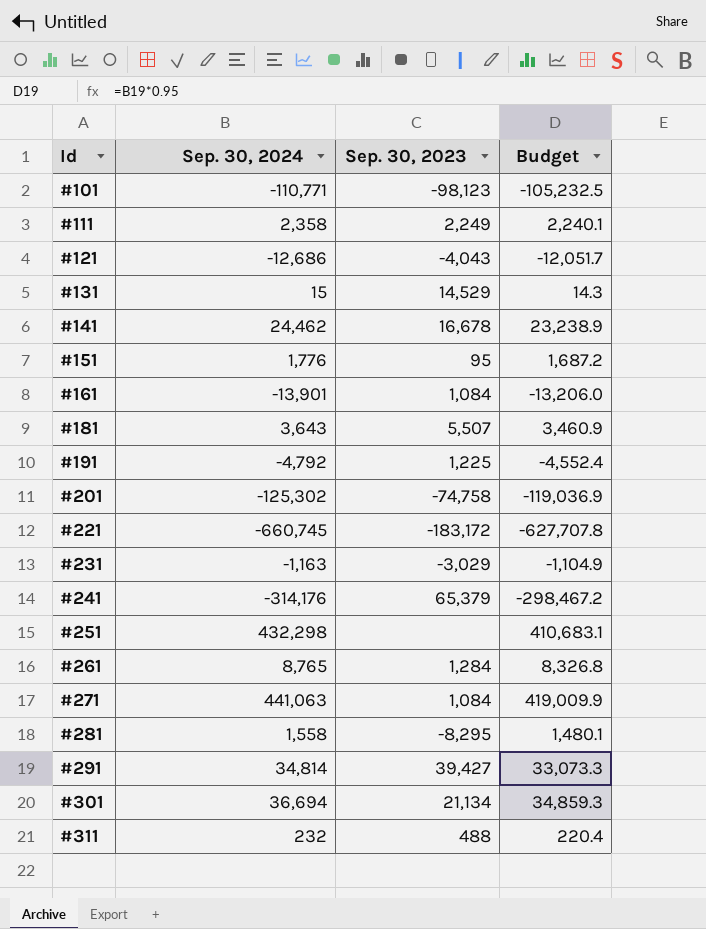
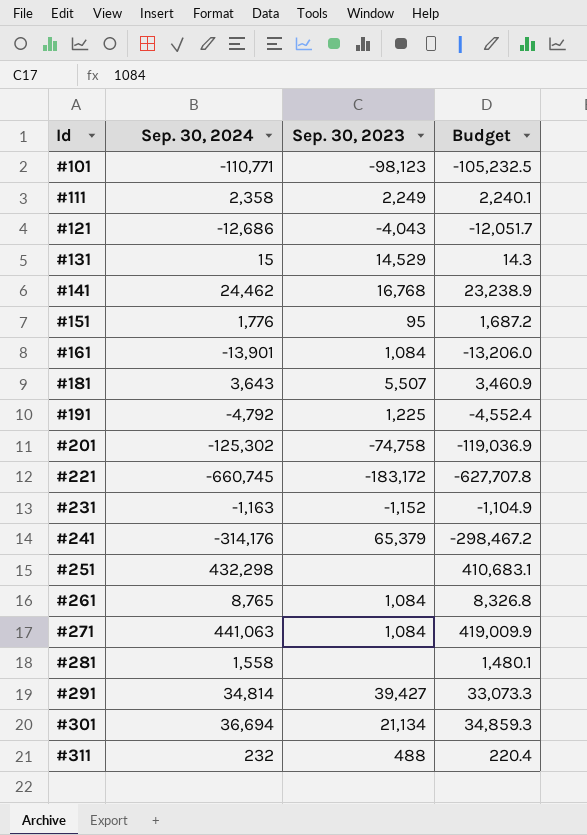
#141 | Sep. 30, 2023: 16,678 -> 16,768
#231 | Sep. 30, 2023: -3,029 -> -1,152
#261 | Sep. 30, 2023: 1,284 -> 1,084
#281 | Sep. 30, 2023: -8,295 -> none

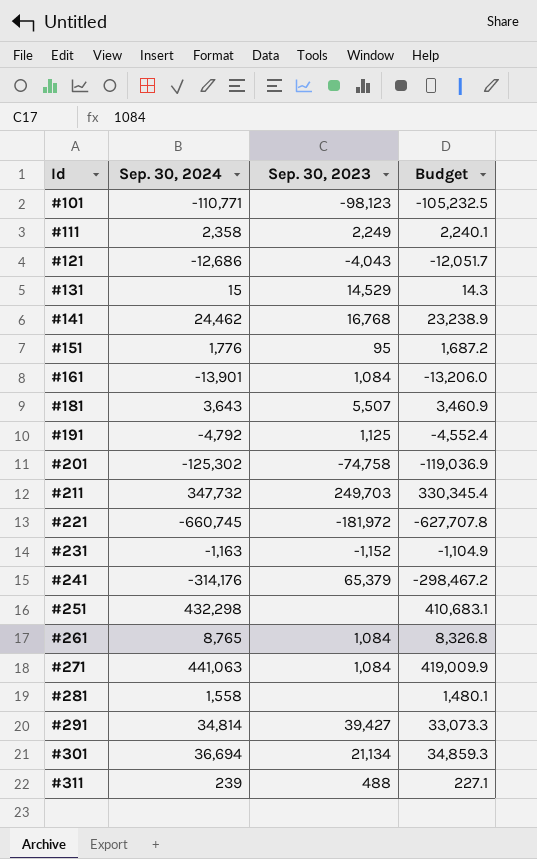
#191 | Sep. 30, 2023: 1,225 -> 1,125
row #211: none -> 347,732 | 249,703 | 330,345.4
#221 | Sep. 30, 2023: -183,172 -> -181,972
#311 | Sep. 30, 2024: 232 -> 239
#311 | Budget: 220.4 -> 227.1

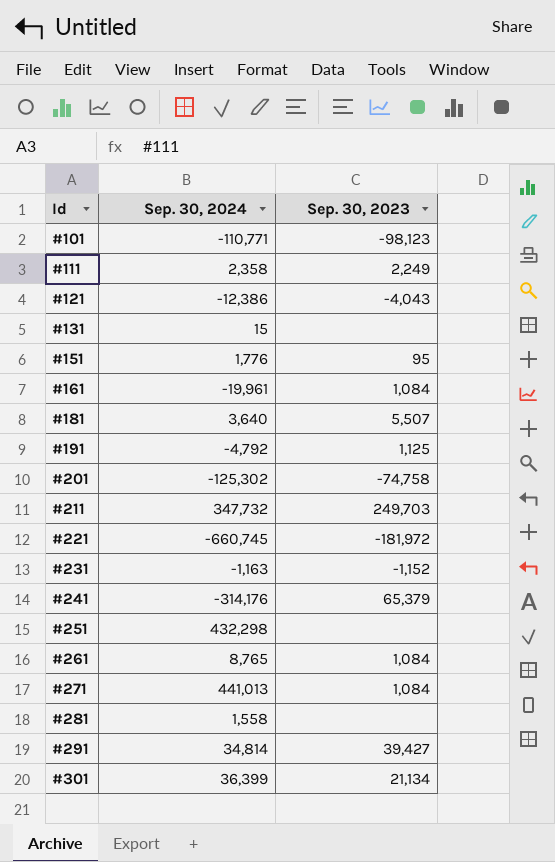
column Budget | formula: [Sep. 30, 2024] * 0.95 -> none
row #141: 24,462 | 16,768 | 23,238.9 -> none
row #311: 239 | 488 | 227.1 -> none
#121 | Sep. 30, 2024: -12,686 -> -12,386
#131 | Sep. 30, 2023: 14,529 -> none
#161 | Sep. 30, 2024: -13,901 -> -19,961
#181 | Sep. 30, 2024: 3,643 -> 3,640
#271 | Sep. 30, 2024: 441,063 -> 441,013
#301 | Sep. 30, 2024: 36,694 -> 36,399

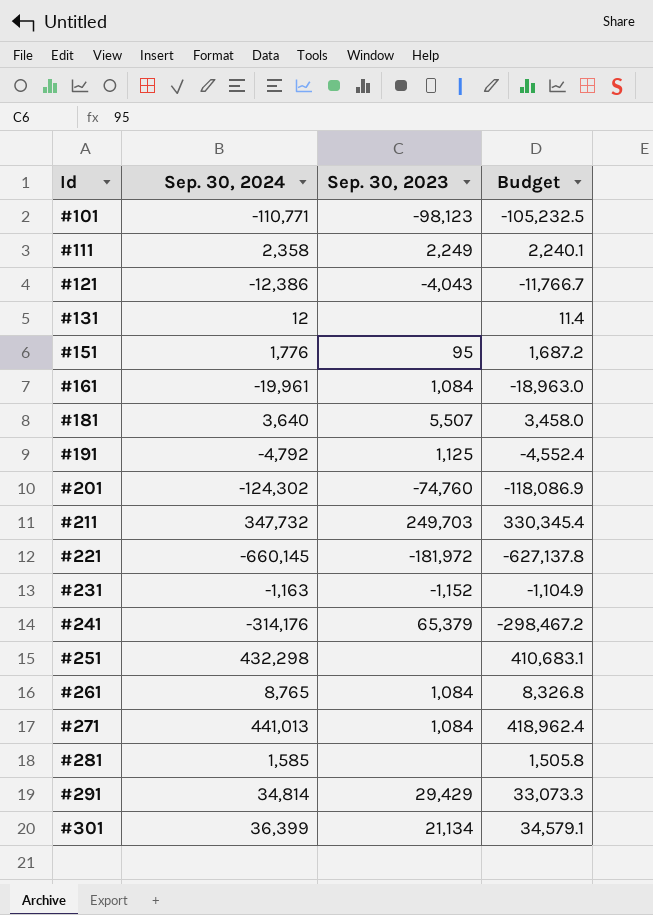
column Budget | formula: none -> [Sep. 30, 2024] * 0.95
#131 | Sep. 30, 2024: 15 -> 12
#201 | Sep. 30, 2024: -125,302 -> -124,302
#201 | Sep. 30, 2023: -74,758 -> -74,760
#221 | Sep. 30, 2024: -660,745 -> -660,145
#281 | Sep. 30, 2024: 1,558 -> 1,585
#291 | Sep. 30, 2023: 39,427 -> 29,429

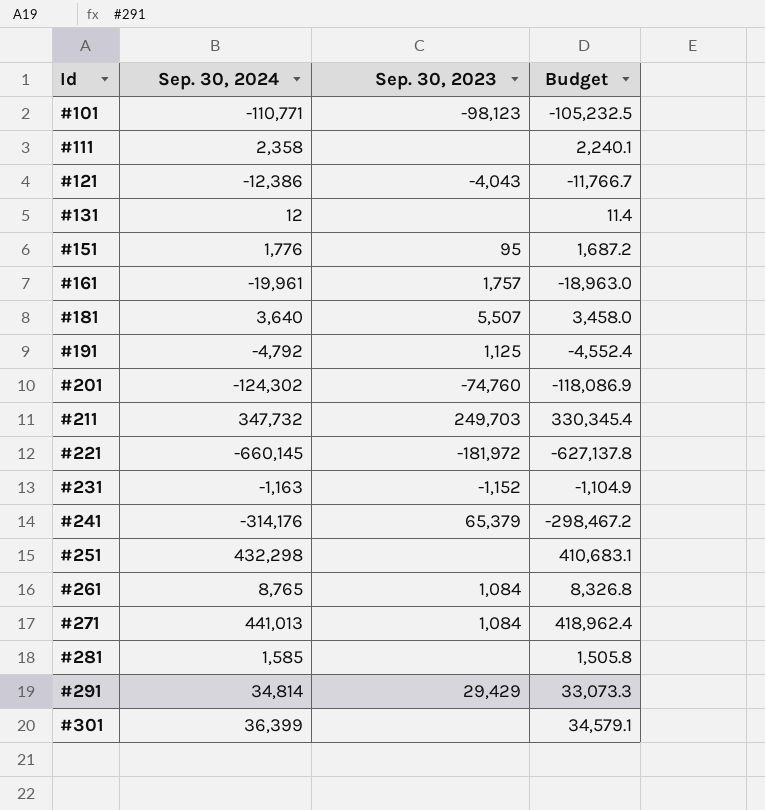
#111 | Sep. 30, 2023: 2,249 -> none
#161 | Sep. 30, 2023: 1,084 -> 1,757
#301 | Sep. 30, 2023: 21,134 -> none

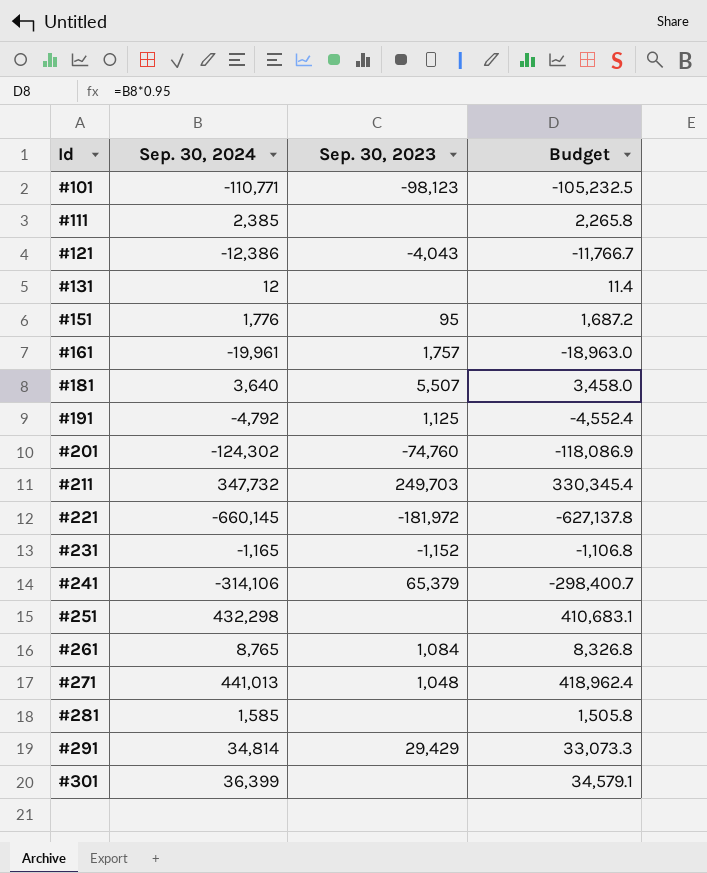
#111 | Sep. 30, 2024: 2,358 -> 2,385
#111 | Budget: 2,240.1 -> 2,265.8
#231 | Sep. 30, 2024: -1,163 -> -1,165
#231 | Budget: -1,104.9 -> -1,106.8
#241 | Sep. 30, 2024: -314,176 -> -314,106
#241 | Budget: -298,467.2 -> -298,400.7
#271 | Sep. 30, 2023: 1,084 -> 1,048

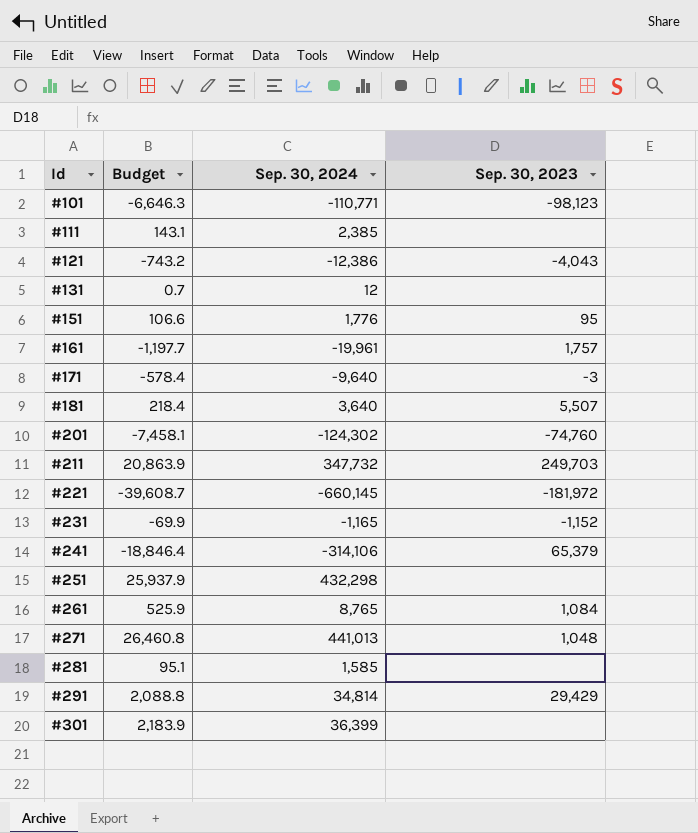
column Budget | formula: [Sep. 30, 2024] * 0.95 -> [Sep. 30, 2024] * 0.06
column Budget | position: 4 -> 2
row #191: -4,792 | 1,125 | -4,552.4 -> none
row #171: none -> -578.4 | -9,640 | -3

